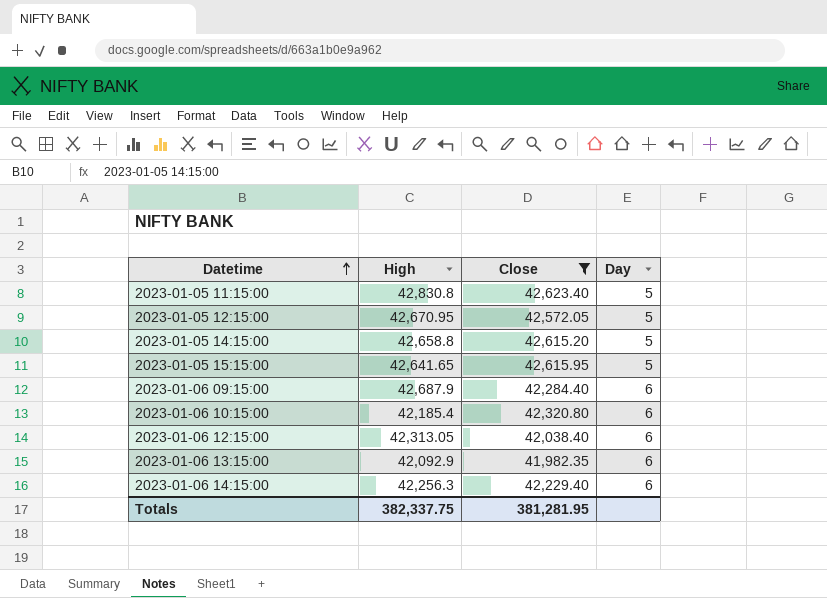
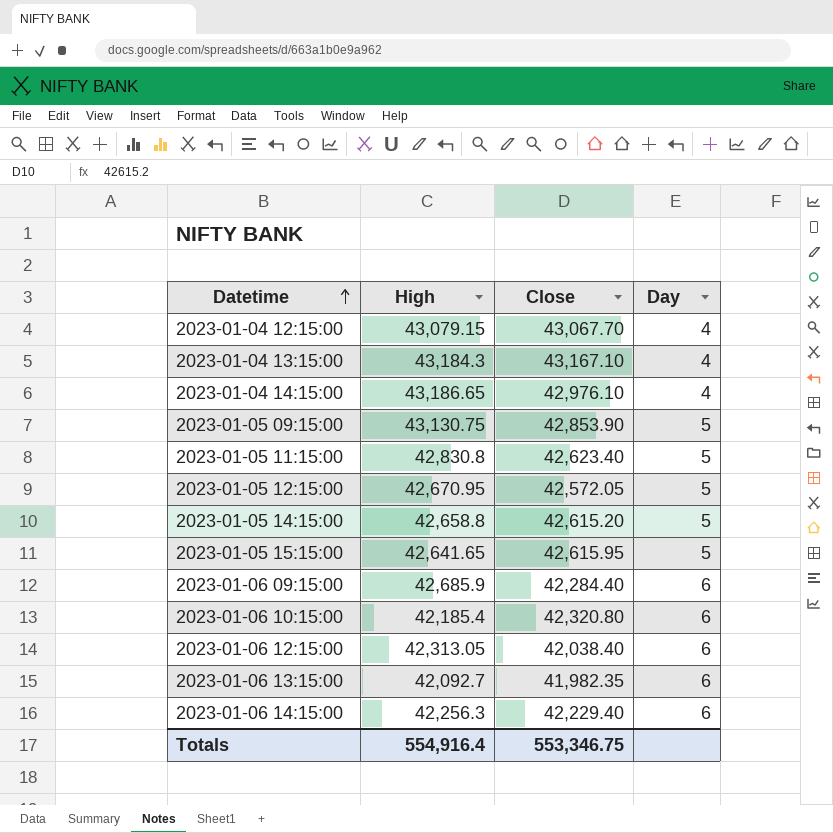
filter: Close <= 42,623.40 -> none
2023-01-06 09:15:00 | High: 42,687.9 -> 42,685.9
2023-01-06 13:15:00 | High: 42,092.9 -> 42,092.7
Totals | High: 382,337.75 -> 554,916.4
Totals | Close: 381,281.95 -> 553,346.75

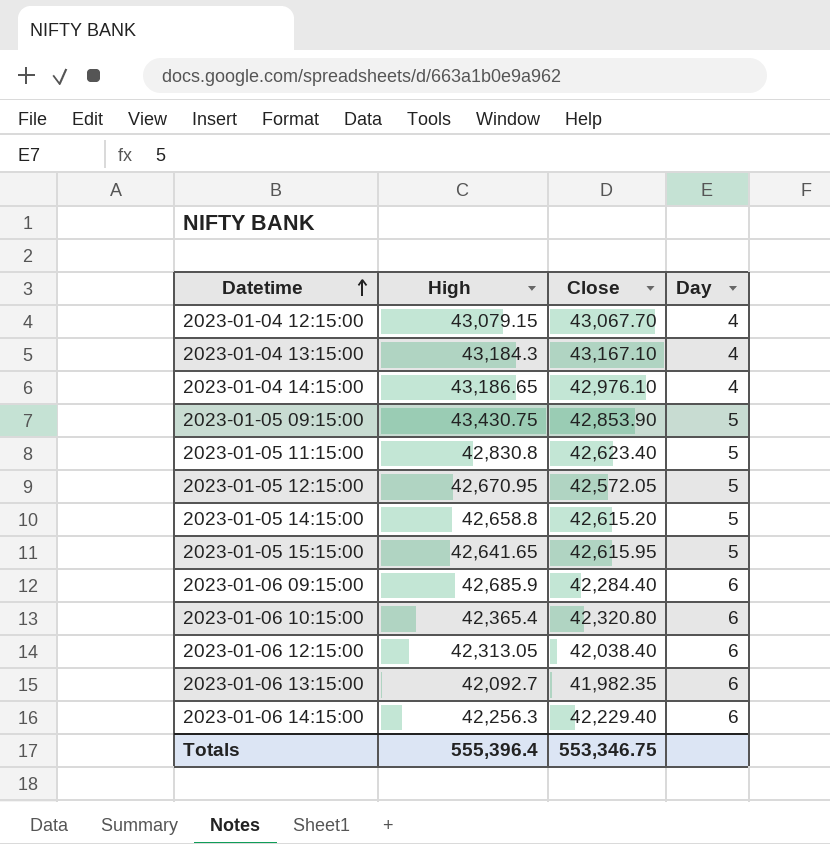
2023-01-05 09:15:00 | High: 43,130.75 -> 43,430.75
2023-01-06 10:15:00 | High: 42,185.4 -> 42,365.4
Totals | High: 554,916.4 -> 555,396.4

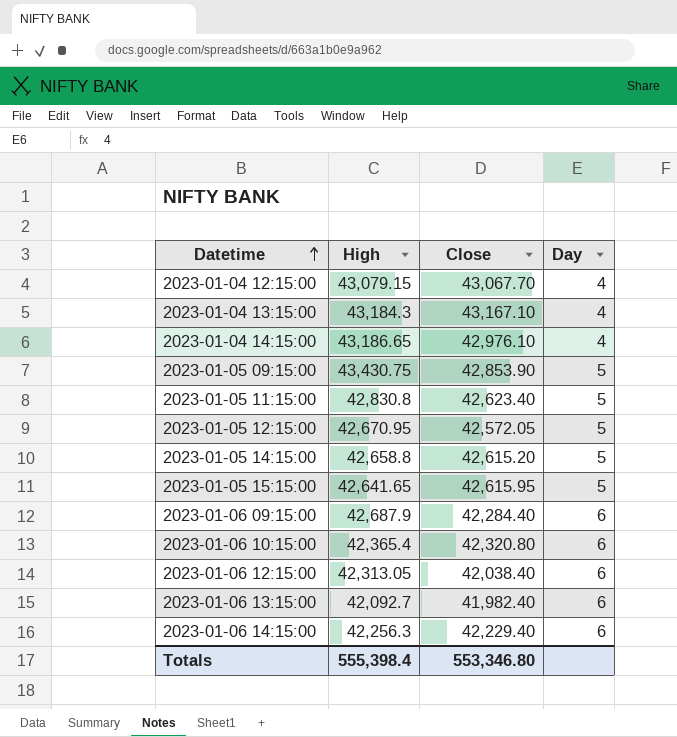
2023-01-06 09:15:00 | High: 42,685.9 -> 42,687.9
2023-01-06 13:15:00 | Close: 41,982.35 -> 41,982.40
Totals | High: 555,396.4 -> 555,398.4
Totals | Close: 553,346.75 -> 553,346.80

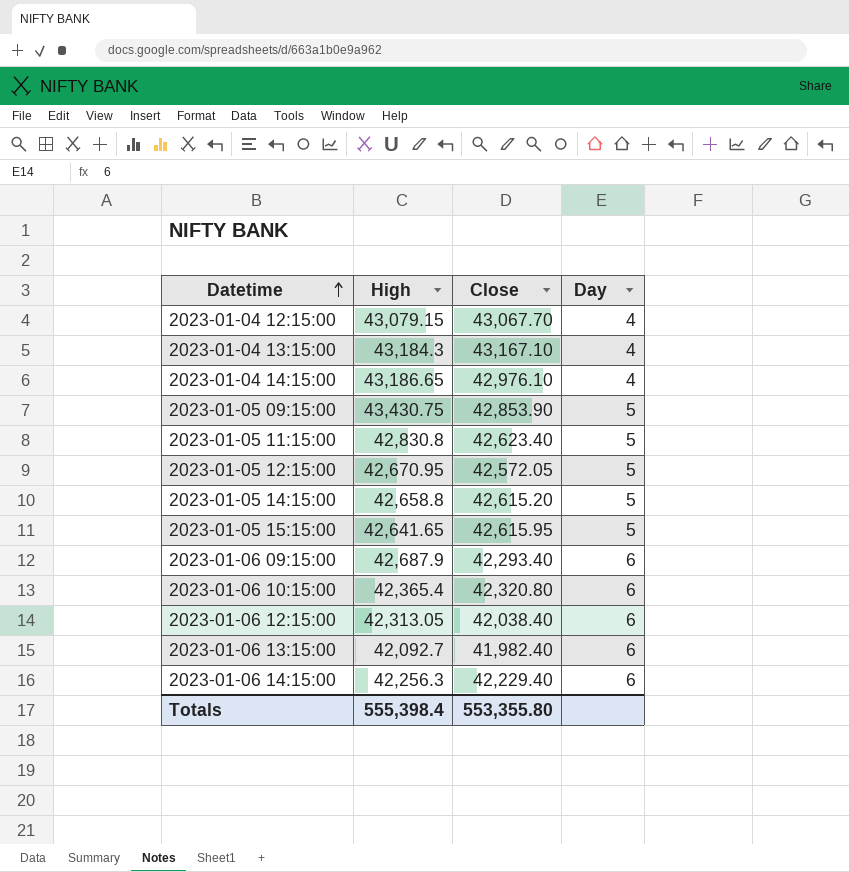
2023-01-06 09:15:00 | Close: 42,284.40 -> 42,293.40
Totals | Close: 553,346.80 -> 553,355.80

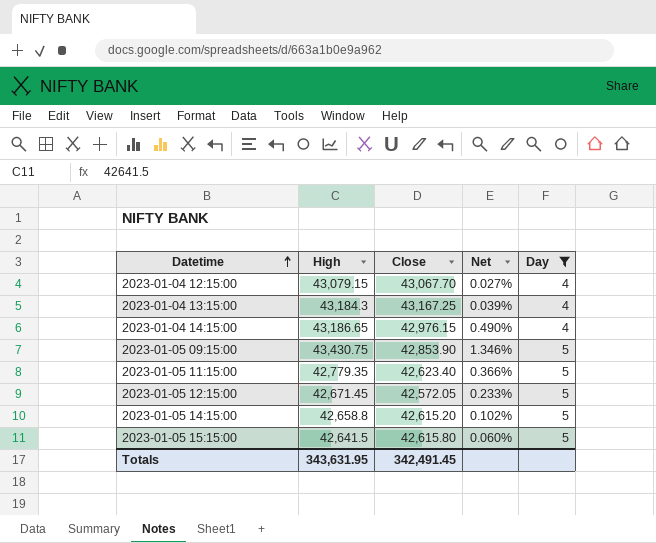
filter: none -> Day != 6
column Net | formula: none -> ([High] - [Close]) / [Close]
2023-01-04 13:15:00 | Close: 43,167.10 -> 43,167.25
2023-01-04 14:15:00 | Close: 42,976.10 -> 42,976.15
2023-01-05 11:15:00 | High: 42,830.8 -> 42,779.35
2023-01-05 12:15:00 | High: 42,670.95 -> 42,671.45
2023-01-05 15:15:00 | High: 42,641.65 -> 42,641.5
2023-01-05 15:15:00 | Close: 42,615.95 -> 42,615.80
Totals | High: 555,398.4 -> 343,631.95
Totals | Close: 553,355.80 -> 342,491.45

